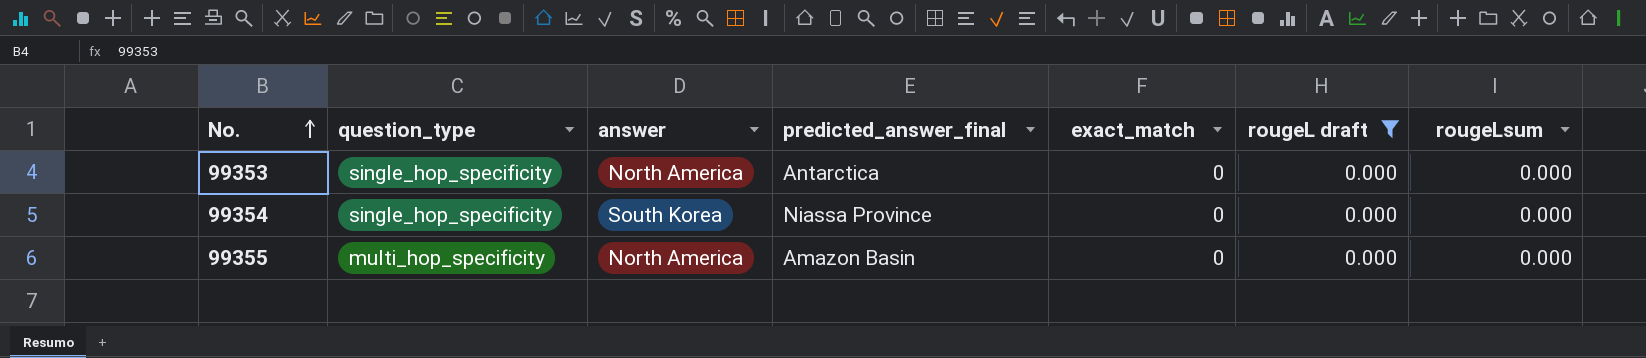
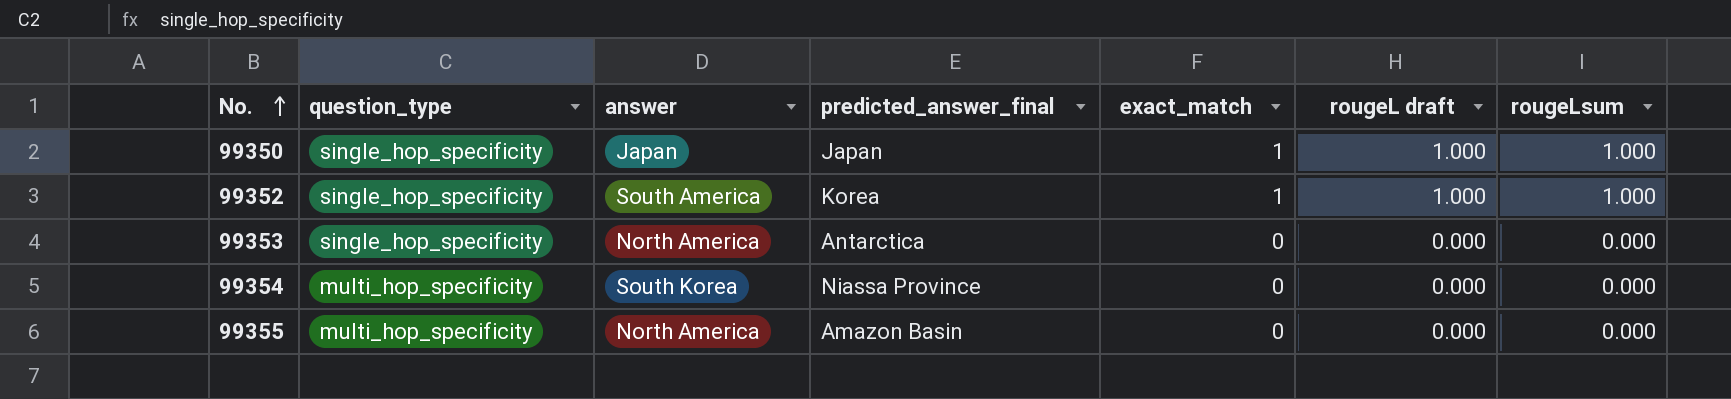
filter: rougeL draft = 0.000 -> none
99354 | question_type: single_hop_specificity -> multi_hop_specificity

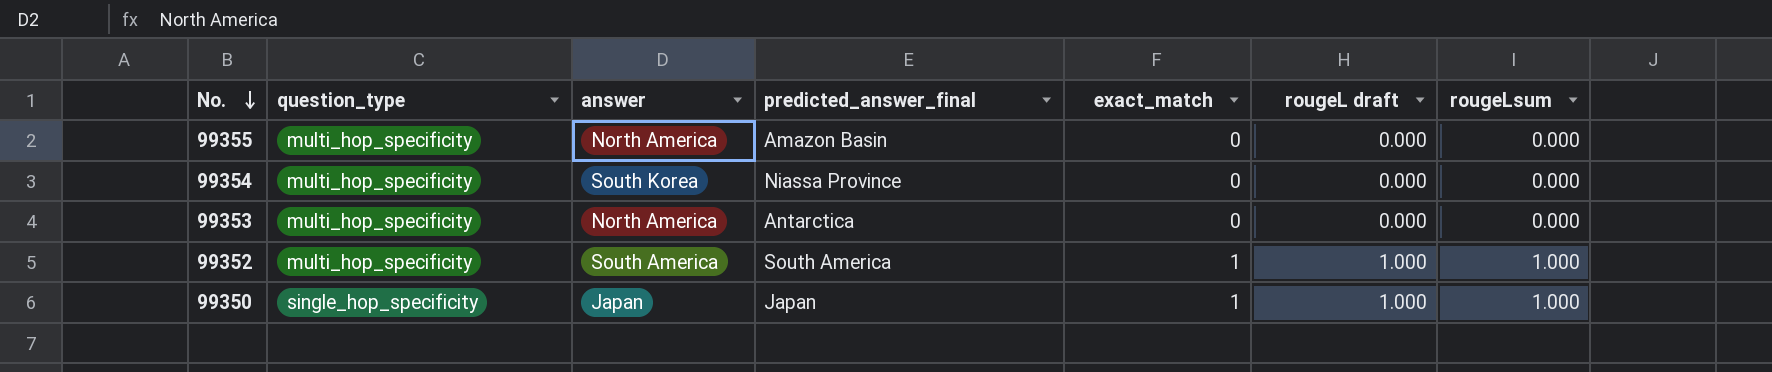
row order: No. ascending -> No. descending
99353 | question_type: single_hop_specificity -> multi_hop_specificity
99352 | question_type: single_hop_specificity -> multi_hop_specificity
99352 | predicted_answer_final: Korea -> South America

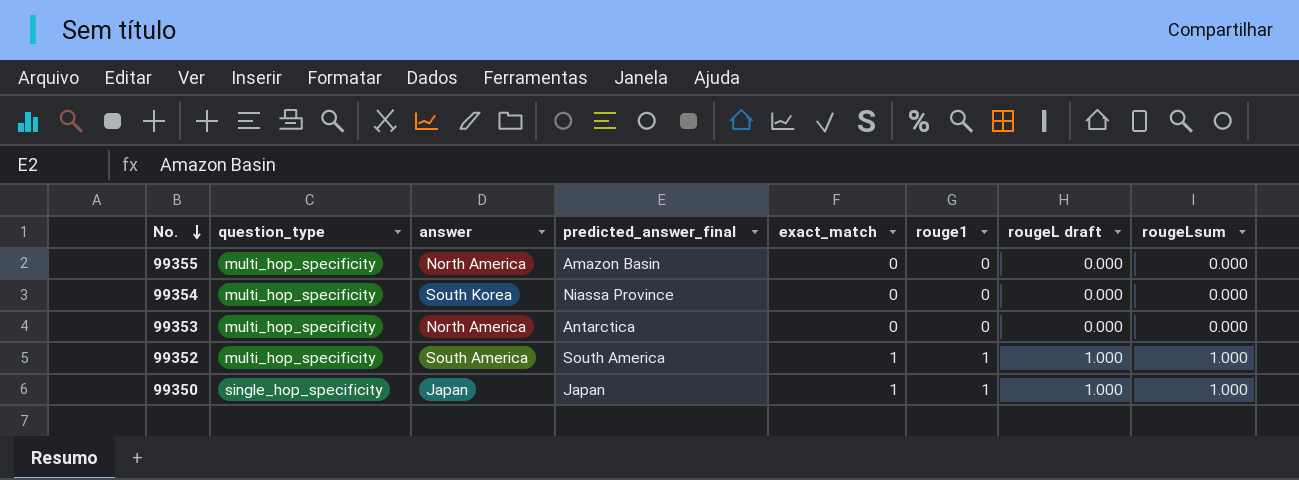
column rouge1 | position: none -> 6

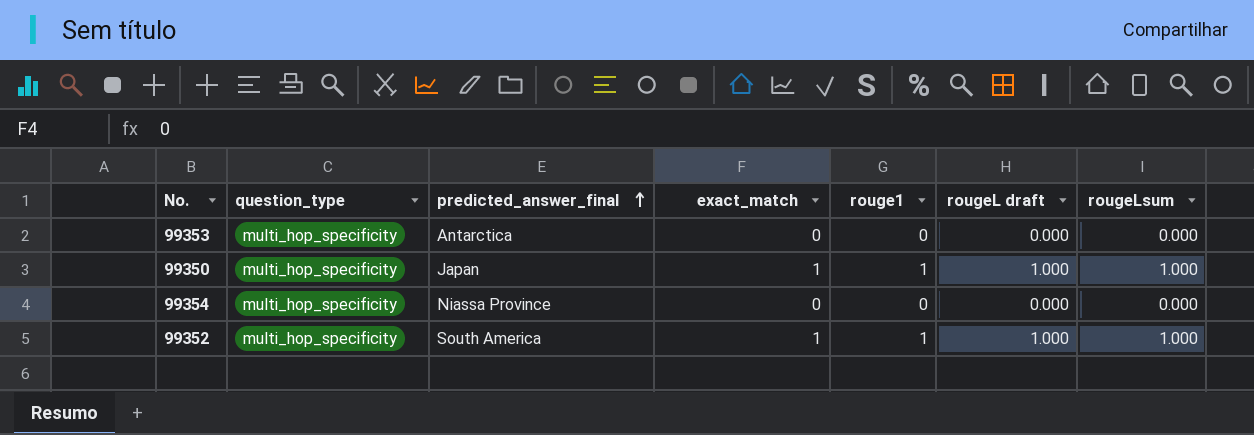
row order: No. descending -> predicted_answer_final ascending
column answer | position: 3 -> none
row 99355: multi_hop_specificity | North America | Amazon Basin | 0 | 0 | 0.000 | 0.000 -> none
99350 | question_type: single_hop_specificity -> multi_hop_specificity

